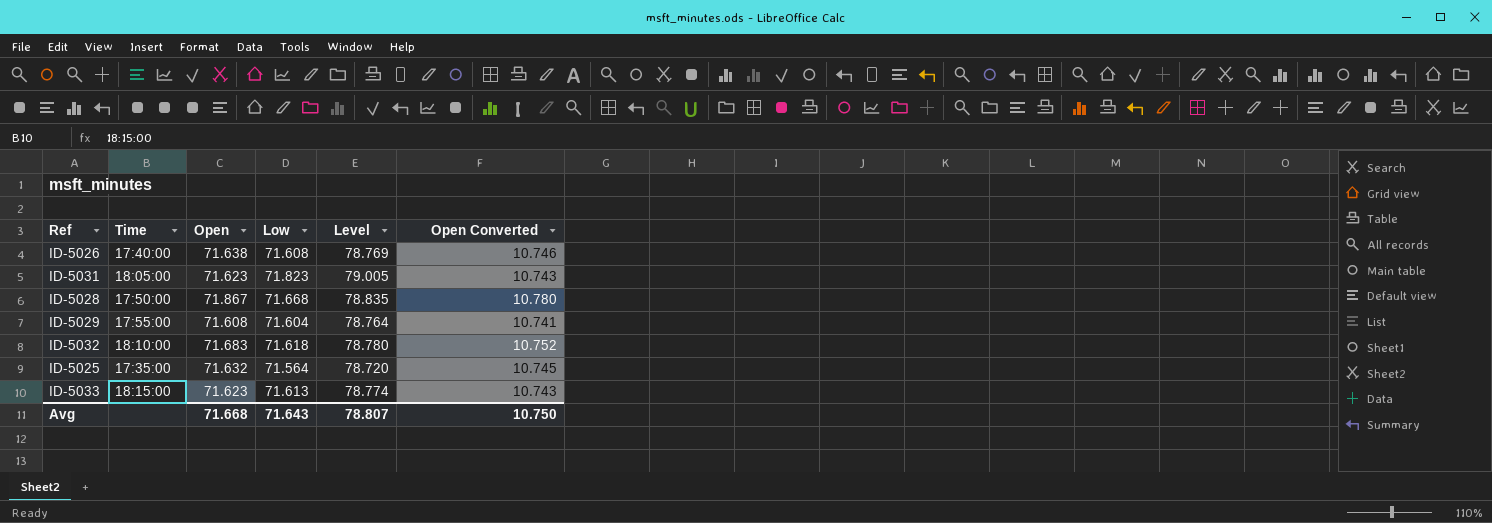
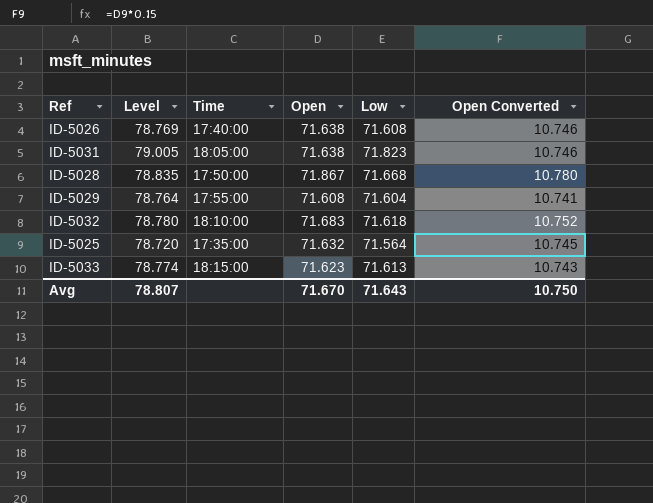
column Level | position: 5 -> 2
ID-5031 | Open: 71.623 -> 71.638
ID-5031 | Open Converted: 10.743 -> 10.746
Avg | Open: 71.668 -> 71.670

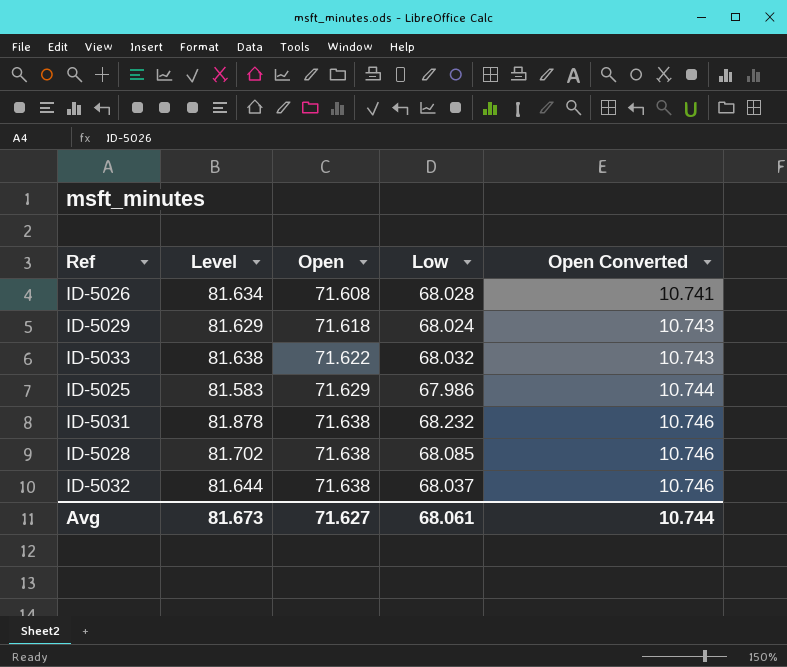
row order: none -> Open ascending
column Time | position: 3 -> none
column Level | formula: [Low] * 1.1 -> [Low] * 1.2
ID-5026 | Open: 71.638 -> 71.608
ID-5026 | Low: 71.608 -> 68.028
ID-5026 | Open Converted: 10.746 -> 10.741
ID-5029 | Open: 71.608 -> 71.618
ID-5029 | Low: 71.604 -> 68.024
ID-5029 | Open Converted: 10.741 -> 10.743
ID-5033 | Open: 71.623 -> 71.622
ID-5033 | Low: 71.613 -> 68.032
ID-5025 | Open: 71.632 -> 71.629
ID-5025 | Low: 71.564 -> 67.986
ID-5025 | Open Converted: 10.745 -> 10.744
ID-5031 | Low: 71.823 -> 68.232
ID-5028 | Open: 71.867 -> 71.638
ID-5028 | Low: 71.668 -> 68.085
ID-5028 | Open Converted: 10.780 -> 10.746
ID-5032 | Open: 71.683 -> 71.638
ID-5032 | Low: 71.618 -> 68.037
ID-5032 | Open Converted: 10.752 -> 10.746
Avg | Level: 78.807 -> 81.673
Avg | Open: 71.670 -> 71.627
Avg | Low: 71.643 -> 68.061
Avg | Open Converted: 10.750 -> 10.744

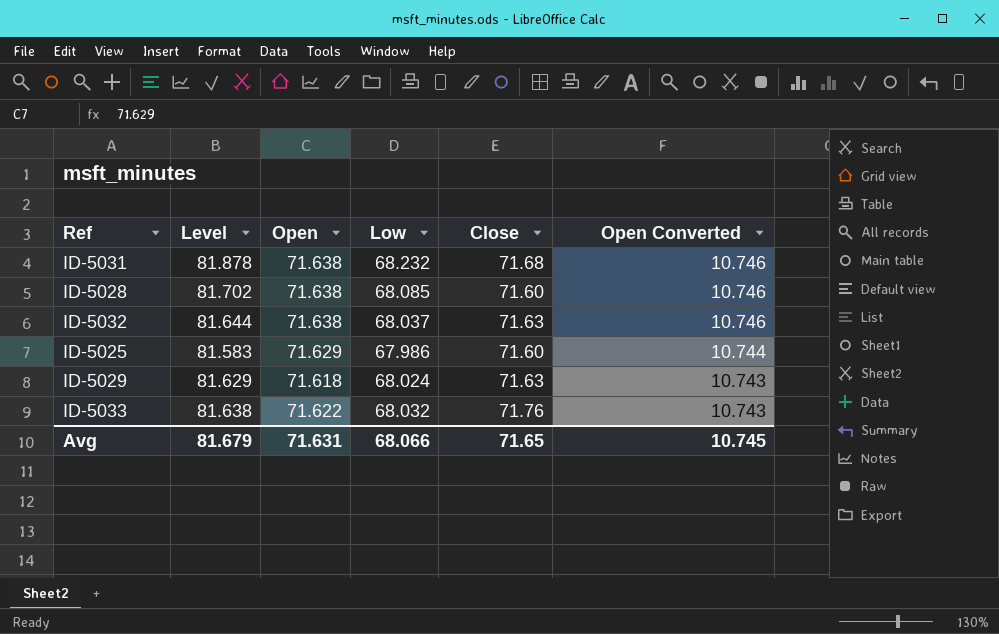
row order: Open ascending -> Open Converted descending
column Close | position: none -> 5
row ID-5026: 81.634 | 71.608 | 68.028 | 10.741 -> none
Avg | Level: 81.673 -> 81.679
Avg | Open: 71.627 -> 71.631
Avg | Low: 68.061 -> 68.066
Avg | Open Converted: 10.744 -> 10.745

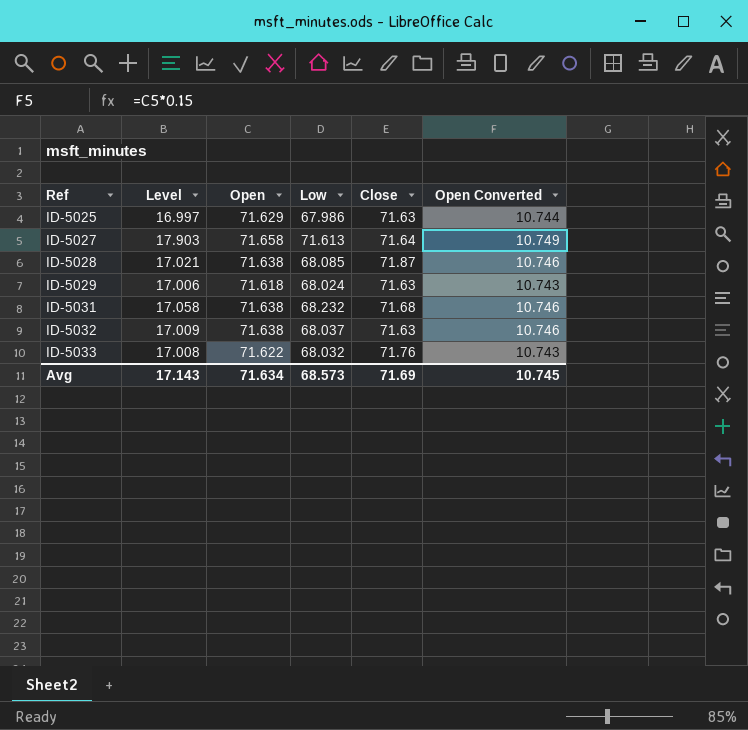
row order: Open Converted descending -> Ref ascending
column Level | formula: [Low] * 1.2 -> [Low] * 0.25
ID-5025 | Close: 71.60 -> 71.63
row ID-5027: none -> 17.903 | 71.658 | 71.613 | 71.64 | 10.749
ID-5028 | Close: 71.60 -> 71.87
Avg | Level: 81.679 -> 17.143
Avg | Open: 71.631 -> 71.634
Avg | Low: 68.066 -> 68.573
Avg | Close: 71.65 -> 71.69

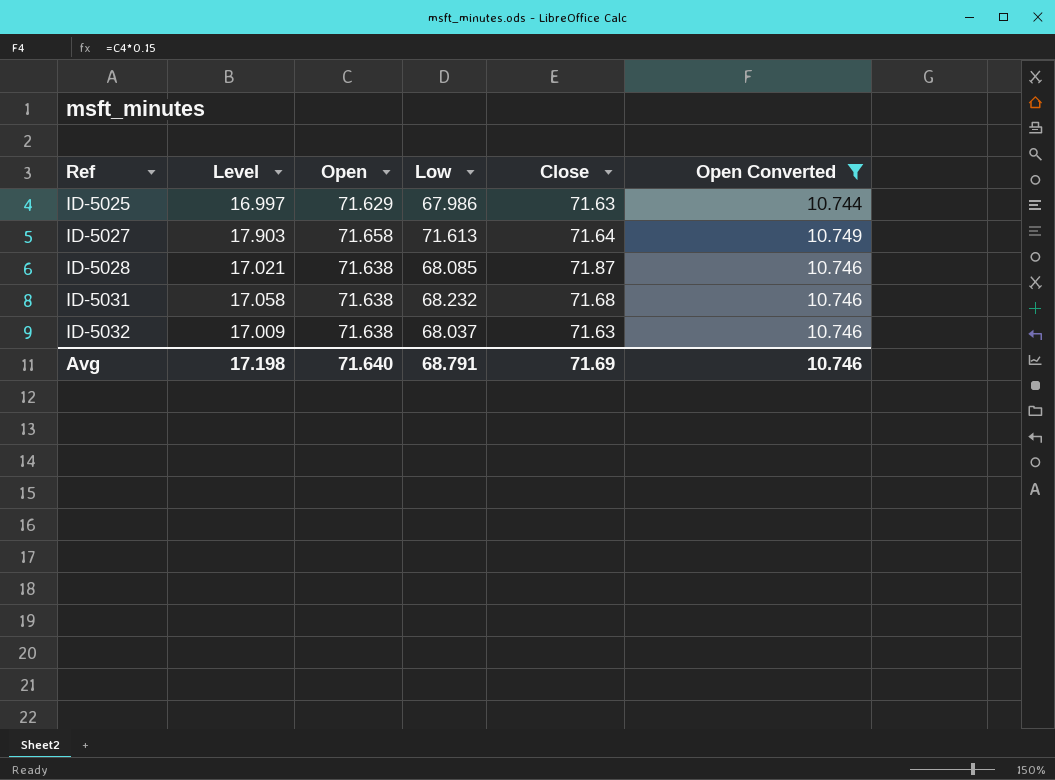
filter: none -> Open Converted != 10.743
Avg | Level: 17.143 -> 17.198
Avg | Open: 71.634 -> 71.640
Avg | Low: 68.573 -> 68.791
Avg | Open Converted: 10.745 -> 10.746

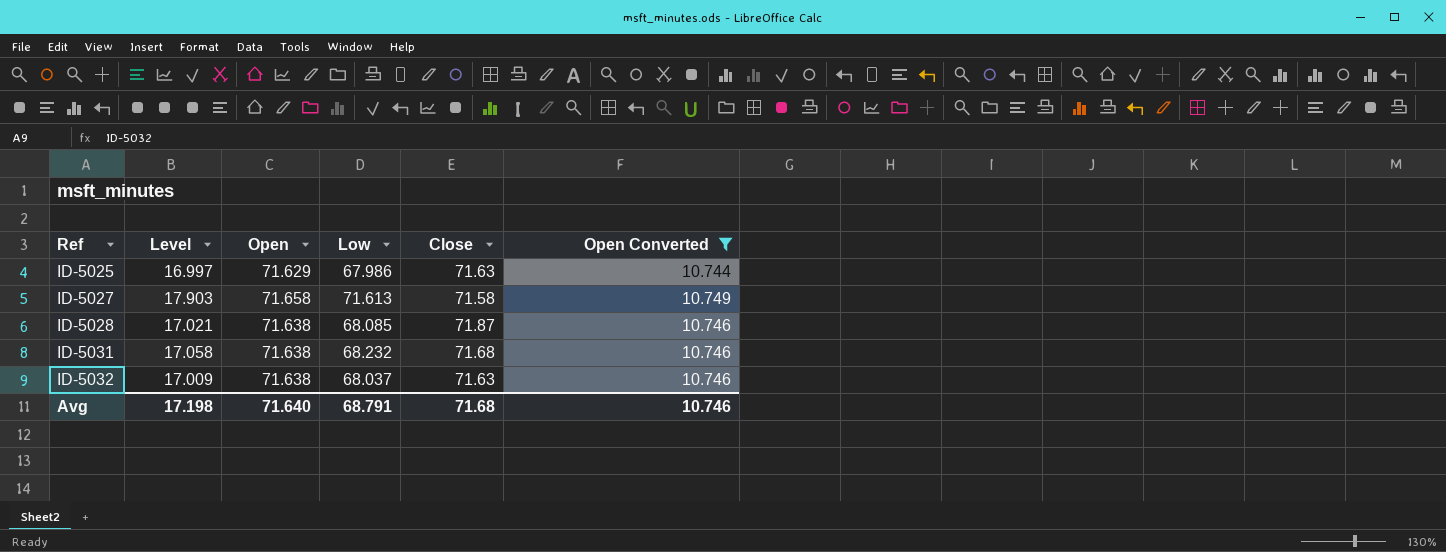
ID-5027 | Close: 71.64 -> 71.58
Avg | Close: 71.69 -> 71.68

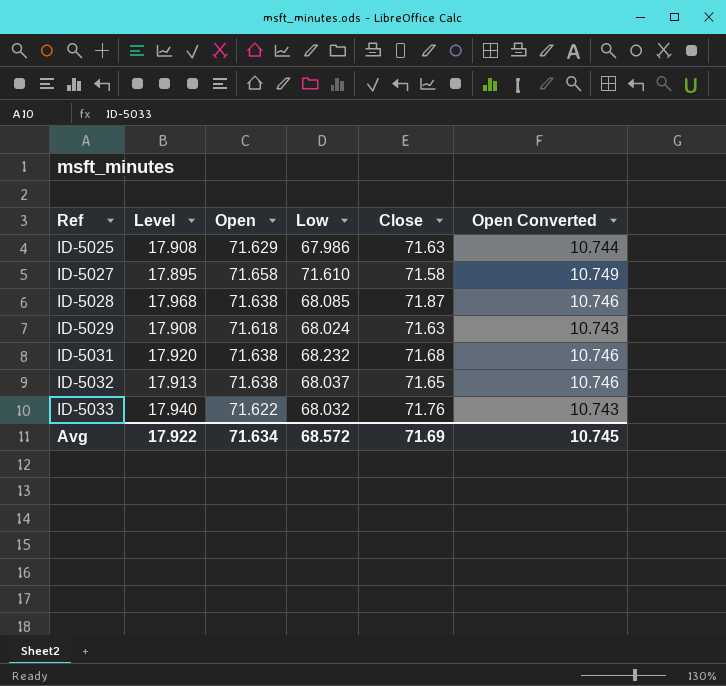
filter: Open Converted != 10.743 -> none
column Level | formula: [Low] * 0.25 -> [Close] * 0.25
ID-5027 | Low: 71.613 -> 71.610
ID-5032 | Close: 71.63 -> 71.65
Avg | Level: 17.198 -> 17.922
Avg | Open: 71.640 -> 71.634
Avg | Low: 68.791 -> 68.572
Avg | Close: 71.68 -> 71.69
Avg | Open Converted: 10.746 -> 10.745

